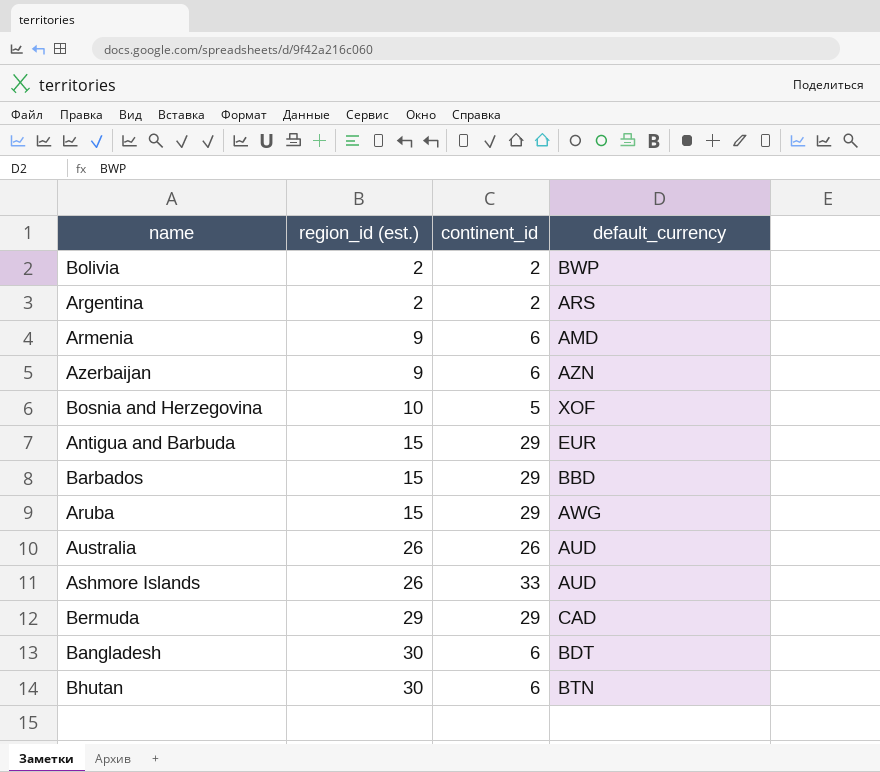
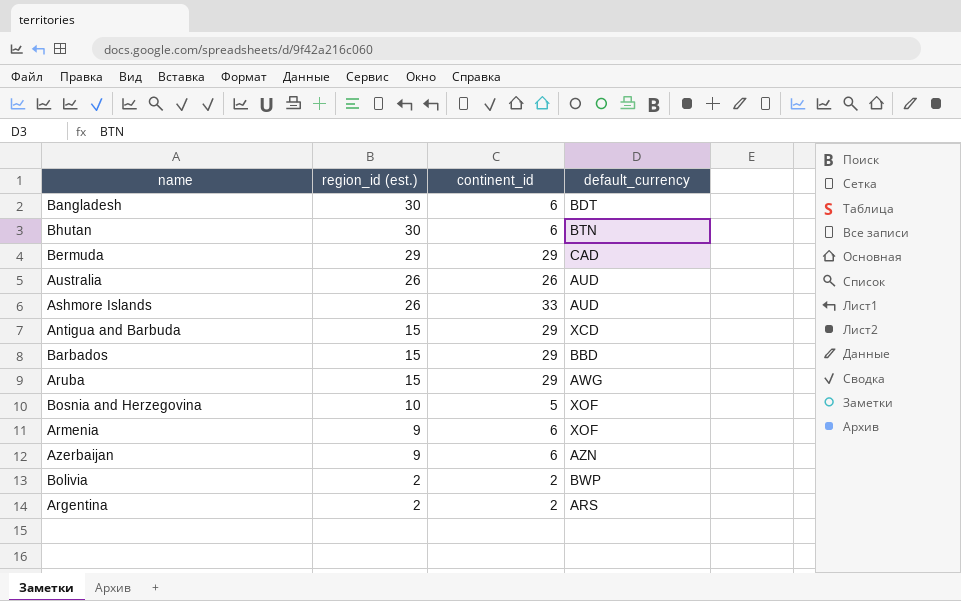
row order: region_id (est.) ascending -> region_id (est.) descending
Antigua and Barbuda | default_currency: EUR -> XCD
Armenia | default_currency: AMD -> XOF

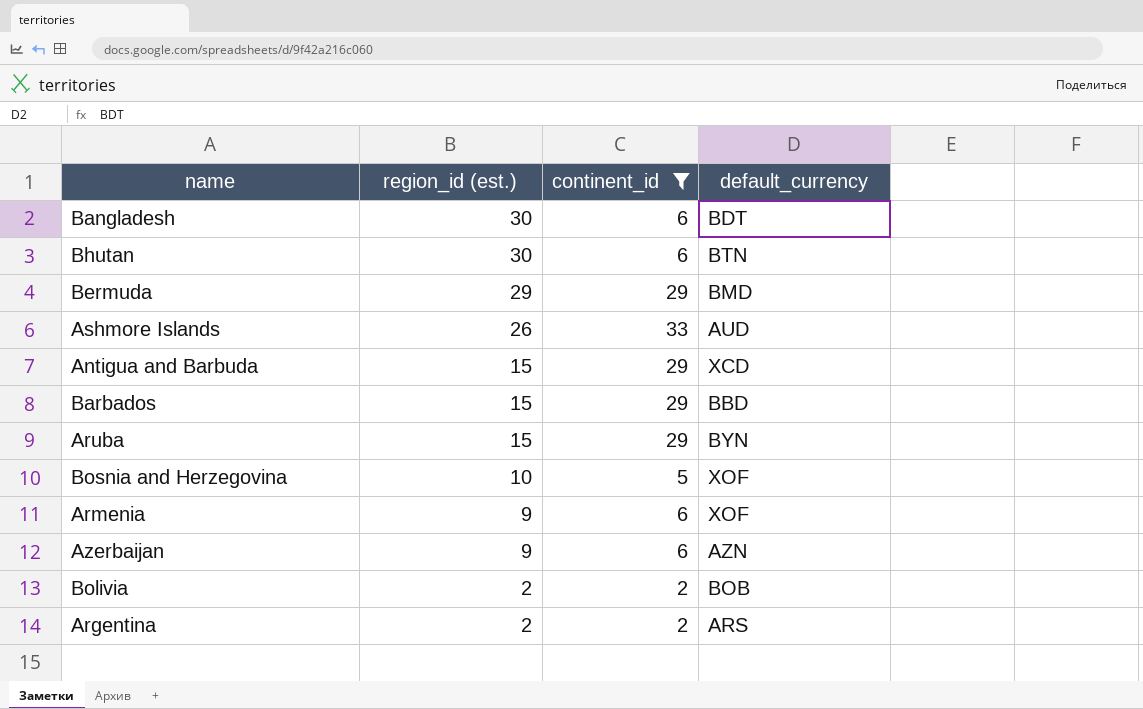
filter: none -> continent_id != 26
Bermuda | default_currency: CAD -> BMD
Aruba | default_currency: AWG -> BYN
Bolivia | default_currency: BWP -> BOB

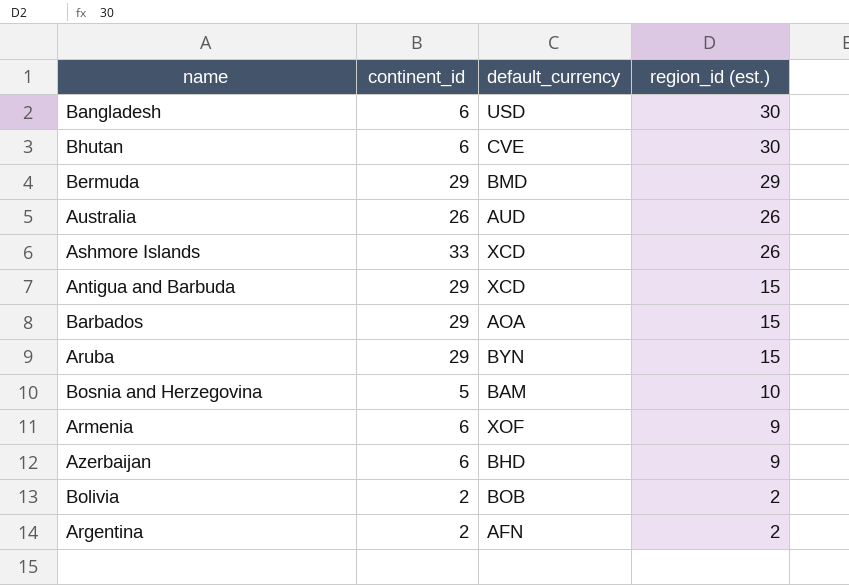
filter: continent_id != 26 -> none
column region_id (est.) | position: 2 -> 4
Bangladesh | default_currency: BDT -> USD
Bhutan | default_currency: BTN -> CVE
Ashmore Islands | default_currency: AUD -> XCD
Barbados | default_currency: BBD -> AOA
Bosnia and Herzegovina | default_currency: XOF -> BAM
Azerbaijan | default_currency: AZN -> BHD
Argentina | default_currency: ARS -> AFN

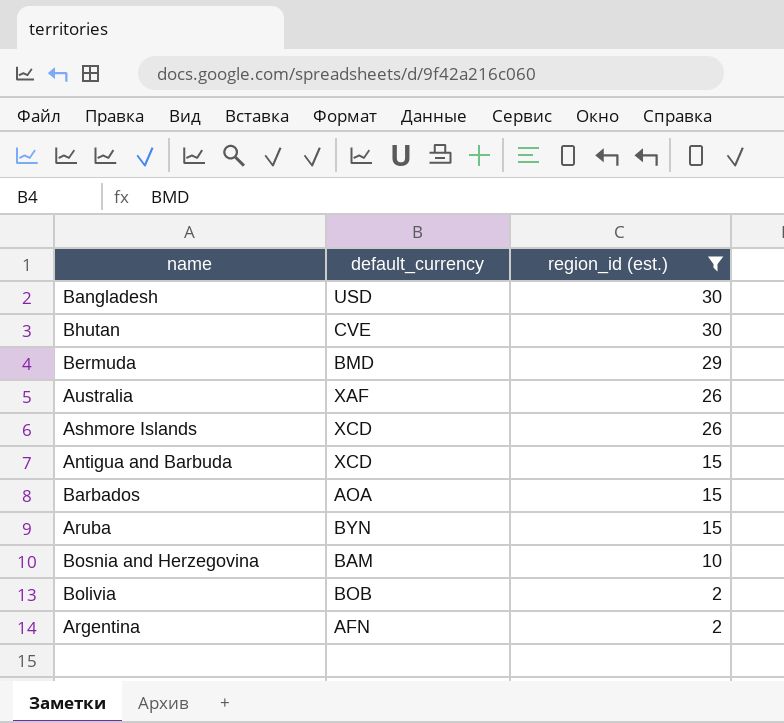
filter: none -> region_id (est.) != 9
column continent_id | position: 2 -> none
Australia | default_currency: AUD -> XAF

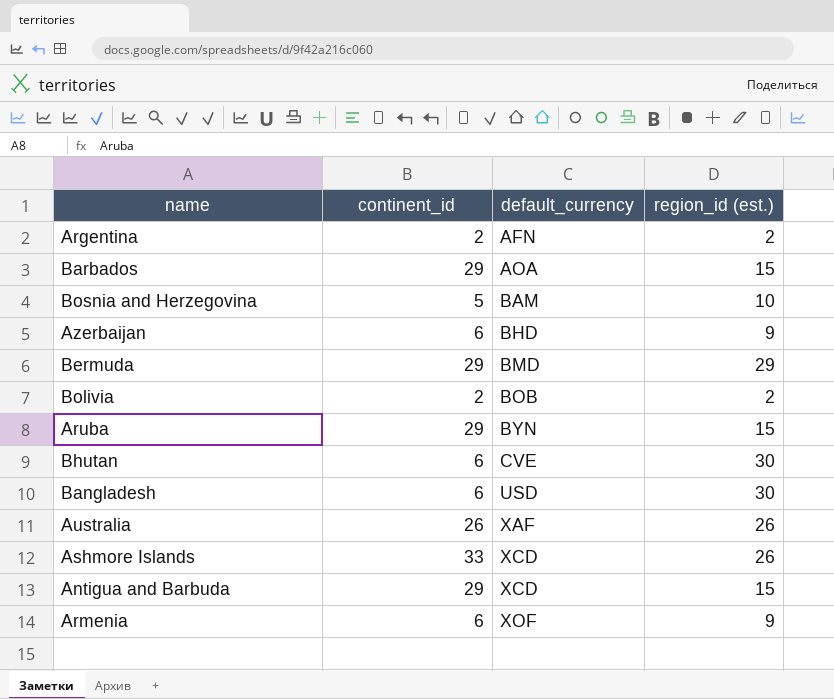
filter: region_id (est.) != 9 -> none
row order: region_id (est.) descending -> default_currency ascending
column continent_id | position: none -> 2

